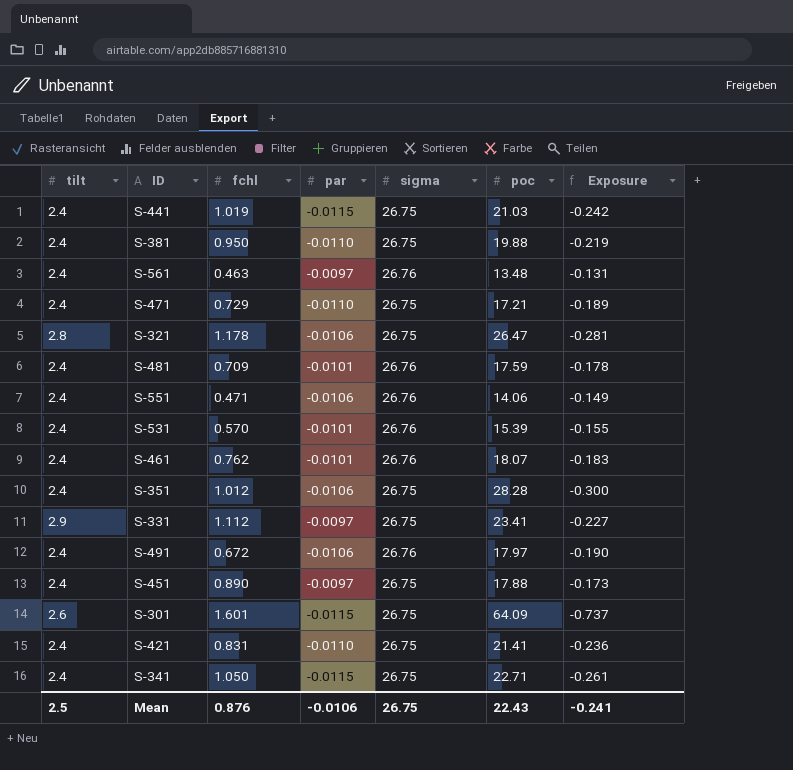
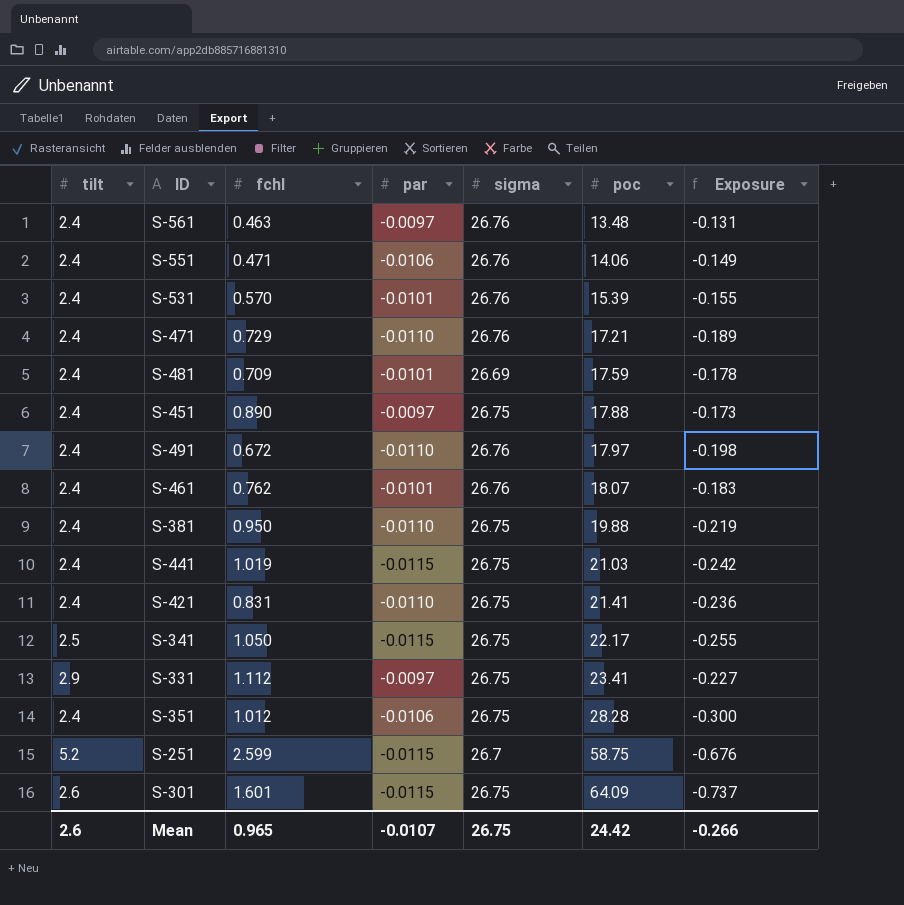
row order: none -> poc ascending
row S-321: 2.8 | 1.178 | -0.0106 | 26.75 | 26.47 | -0.281 -> none
S-471 | sigma: 26.75 -> 26.76
S-481 | sigma: 26.76 -> 26.69
S-491 | par: -0.0106 -> -0.0110
S-491 | Exposure: -0.190 -> -0.198
S-341 | tilt: 2.4 -> 2.5
S-341 | poc: 22.71 -> 22.17
S-341 | Exposure: -0.261 -> -0.255
row S-251: none -> 5.2 | 2.599 | -0.0115 | 26.7 | 58.75 | -0.676
Mean | tilt: 2.5 -> 2.6
Mean | fchl: 0.876 -> 0.965
Mean | par: -0.0106 -> -0.0107
Mean | poc: 22.43 -> 24.42
Mean | Exposure: -0.241 -> -0.266

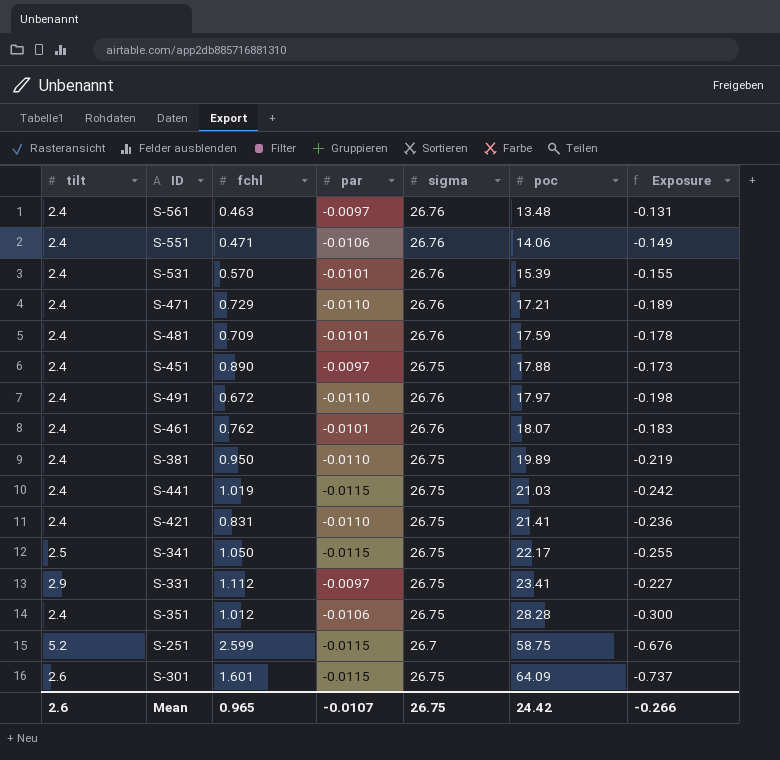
S-481 | sigma: 26.69 -> 26.76
S-381 | poc: 19.88 -> 19.89

